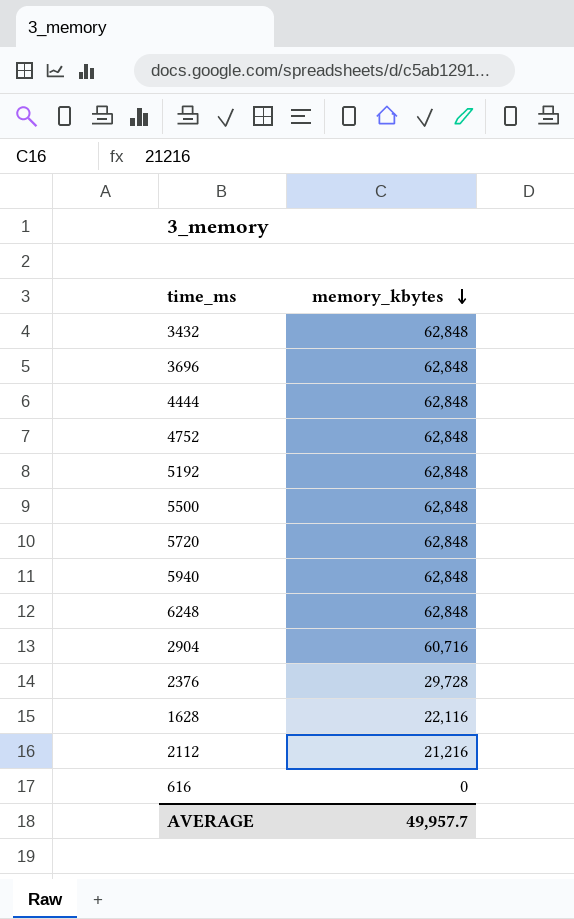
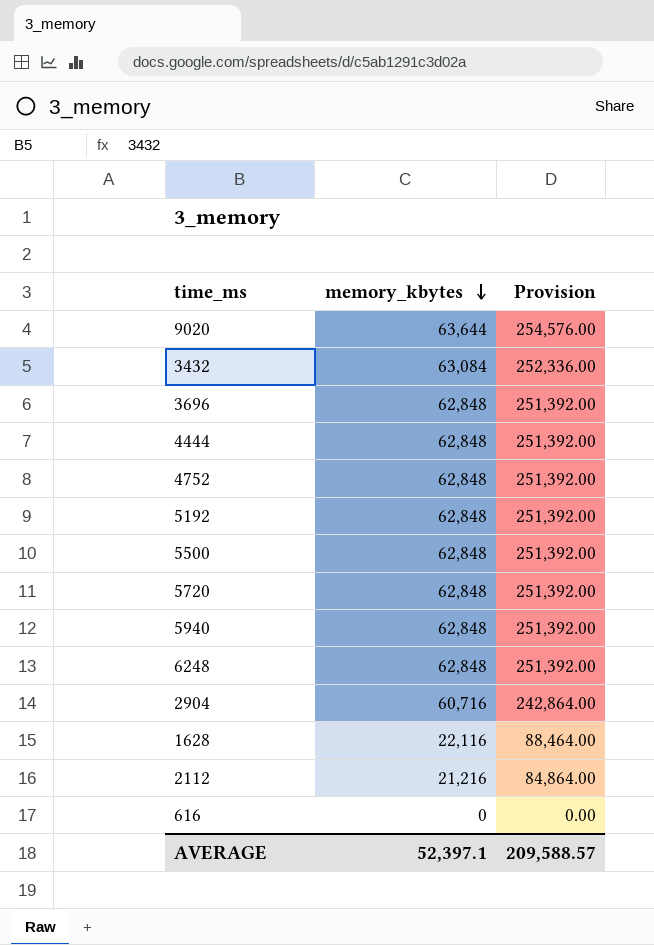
column Provision | formula: none -> [memory_kbytes] * 4
row 2376: 29,728 -> none
row 9020: none -> 63,644 | 254,576.00
3432 | memory_kbytes: 62,848 -> 63,084
AVERAGE | memory_kbytes: 49,957.7 -> 52,397.1

